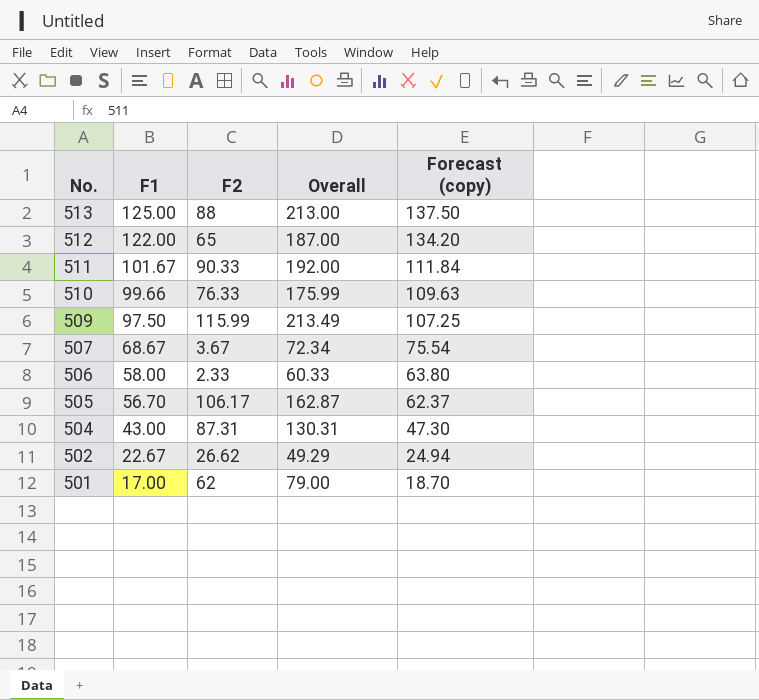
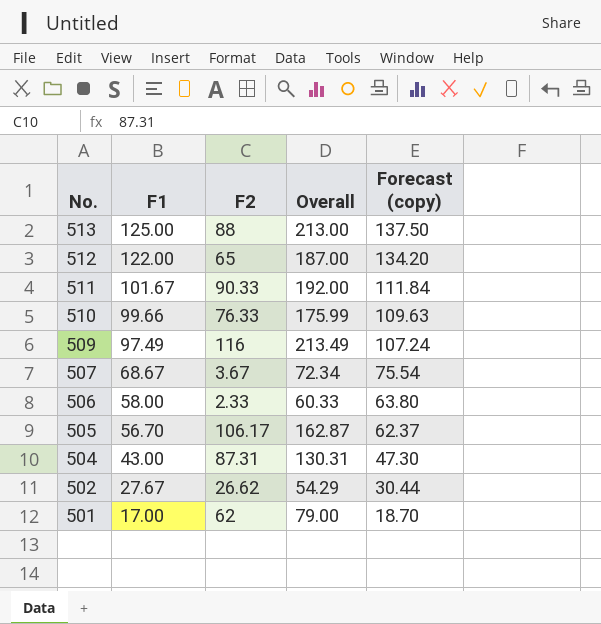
509 | F1: 97.50 -> 97.49
509 | F2: 115.99 -> 116
509 | Forecast (copy): 107.25 -> 107.24
502 | F1: 22.67 -> 27.67
502 | Overall: 49.29 -> 54.29
502 | Forecast (copy): 24.94 -> 30.44

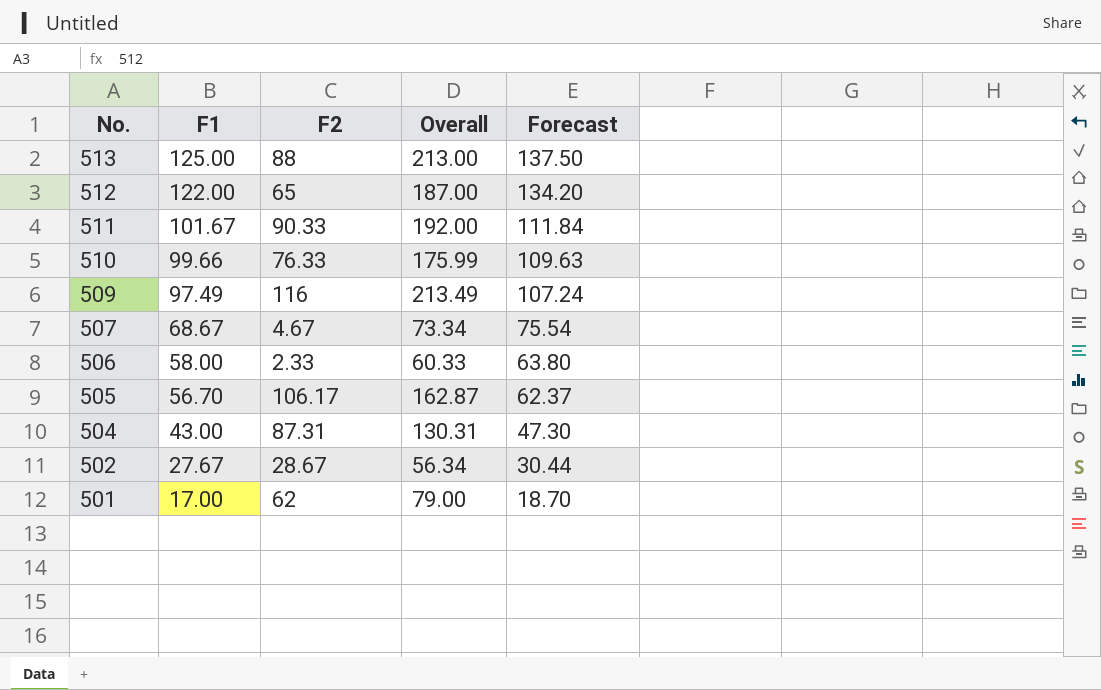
column name: Forecast (copy) -> Forecast
507 | F2: 3.67 -> 4.67
507 | Overall: 72.34 -> 73.34
502 | F2: 26.62 -> 28.67
502 | Overall: 54.29 -> 56.34

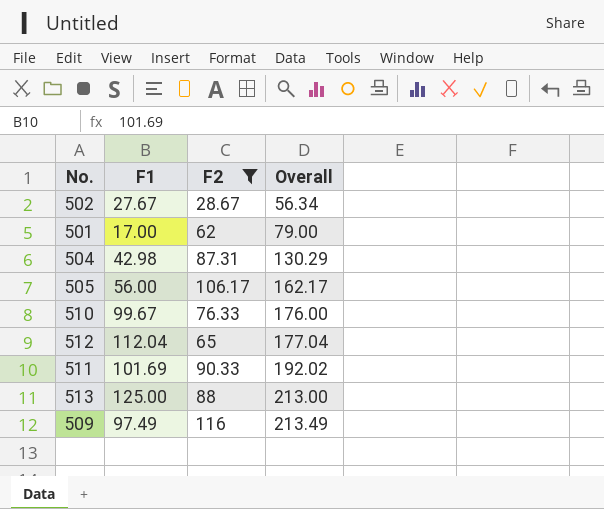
filter: none -> F2 >= 28.67
row order: No. descending -> Overall ascending
column Forecast | formula: [F1] * 1.1 -> none
504 | F1: 43.00 -> 42.98
504 | Overall: 130.31 -> 130.29
505 | F1: 56.70 -> 56.00
505 | Overall: 162.87 -> 162.17
510 | F1: 99.66 -> 99.67
510 | Overall: 175.99 -> 176.00
512 | F1: 122.00 -> 112.04
512 | Overall: 187.00 -> 177.04
511 | F1: 101.67 -> 101.69
511 | Overall: 192.00 -> 192.02

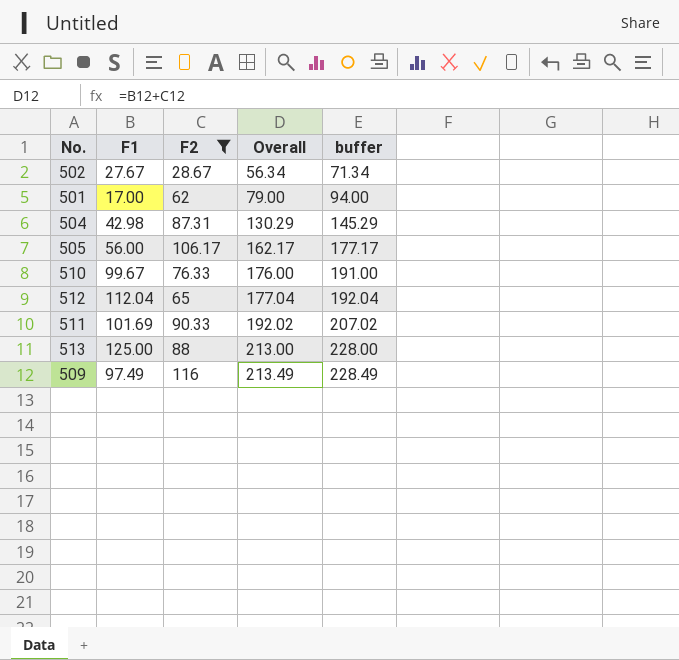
column buffer | formula: none -> [Overall] + 15

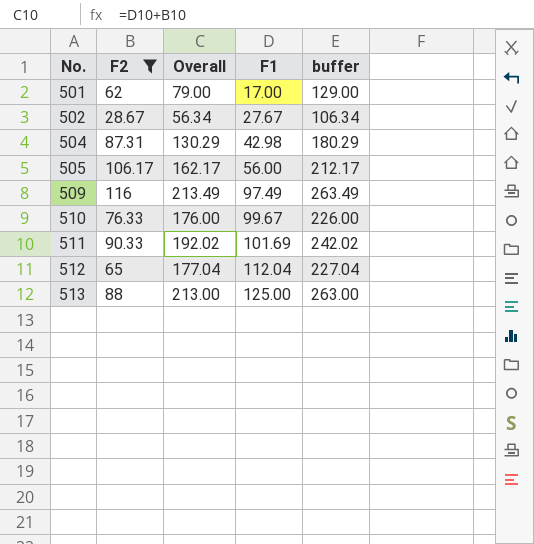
row order: Overall ascending -> No. ascending
column F1 | position: 2 -> 4
column buffer | formula: [Overall] + 15 -> [Overall] + 50

